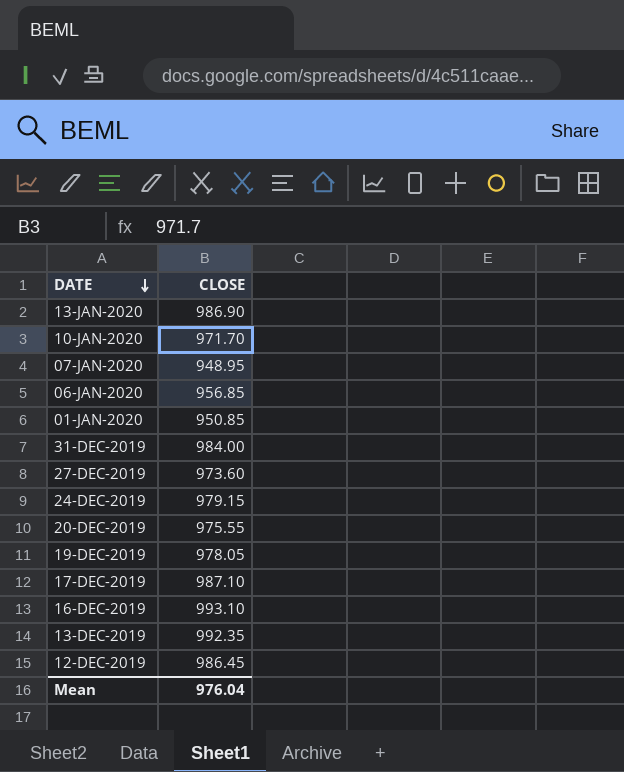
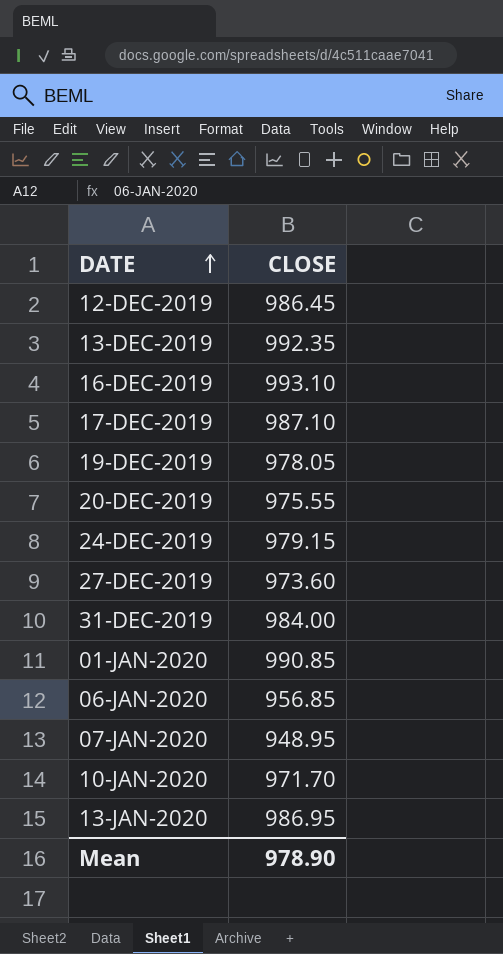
row order: DATE descending -> DATE ascending
01-JAN-2020 | CLOSE: 950.85 -> 990.85
13-JAN-2020 | CLOSE: 986.90 -> 986.95
Mean | CLOSE: 976.04 -> 978.90

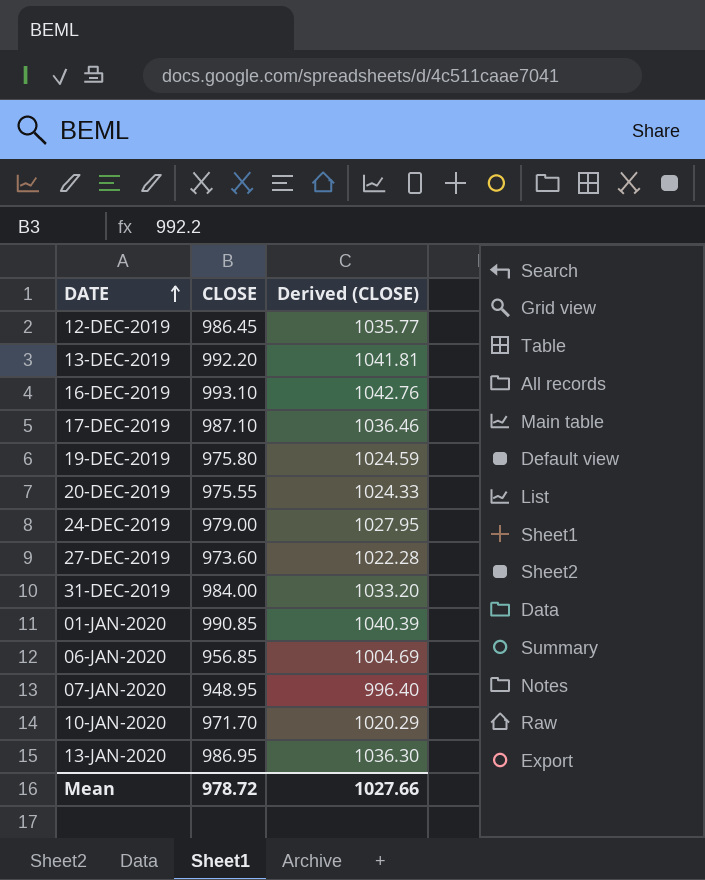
column Derived (CLOSE) | formula: none -> [CLOSE] * 1.05
13-DEC-2019 | CLOSE: 992.35 -> 992.20
19-DEC-2019 | CLOSE: 978.05 -> 975.80
24-DEC-2019 | CLOSE: 979.15 -> 979.00
Mean | CLOSE: 978.90 -> 978.72

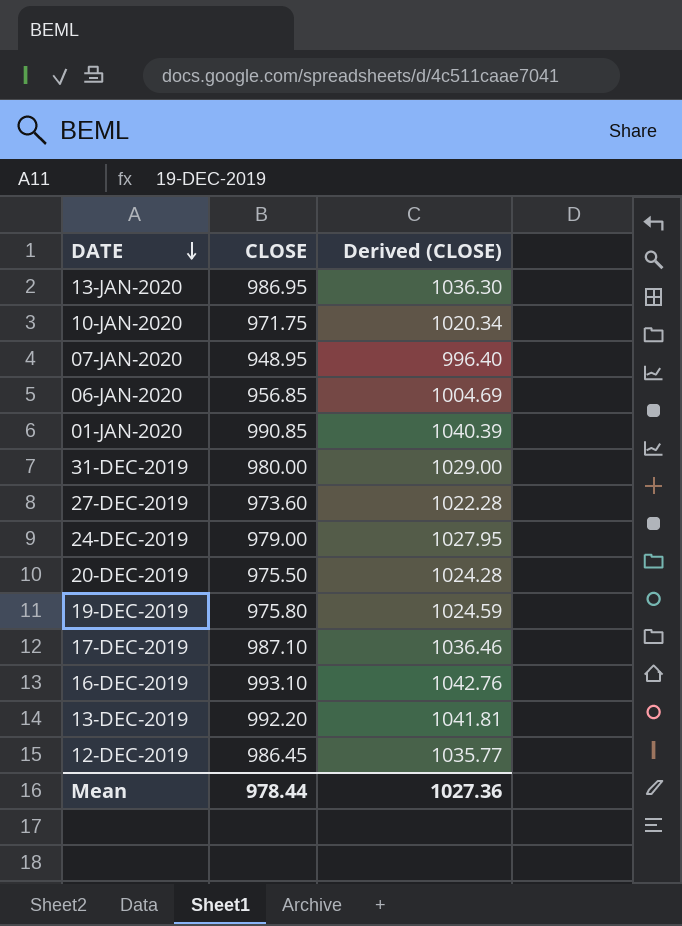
row order: DATE ascending -> DATE descending
10-JAN-2020 | CLOSE: 971.70 -> 971.75
10-JAN-2020 | Derived (CLOSE): 1020.29 -> 1020.34
31-DEC-2019 | CLOSE: 984.00 -> 980.00
31-DEC-2019 | Derived (CLOSE): 1033.20 -> 1029.00
20-DEC-2019 | CLOSE: 975.55 -> 975.50
20-DEC-2019 | Derived (CLOSE): 1024.33 -> 1024.28
Mean | CLOSE: 978.72 -> 978.44
Mean | Derived (CLOSE): 1027.66 -> 1027.36

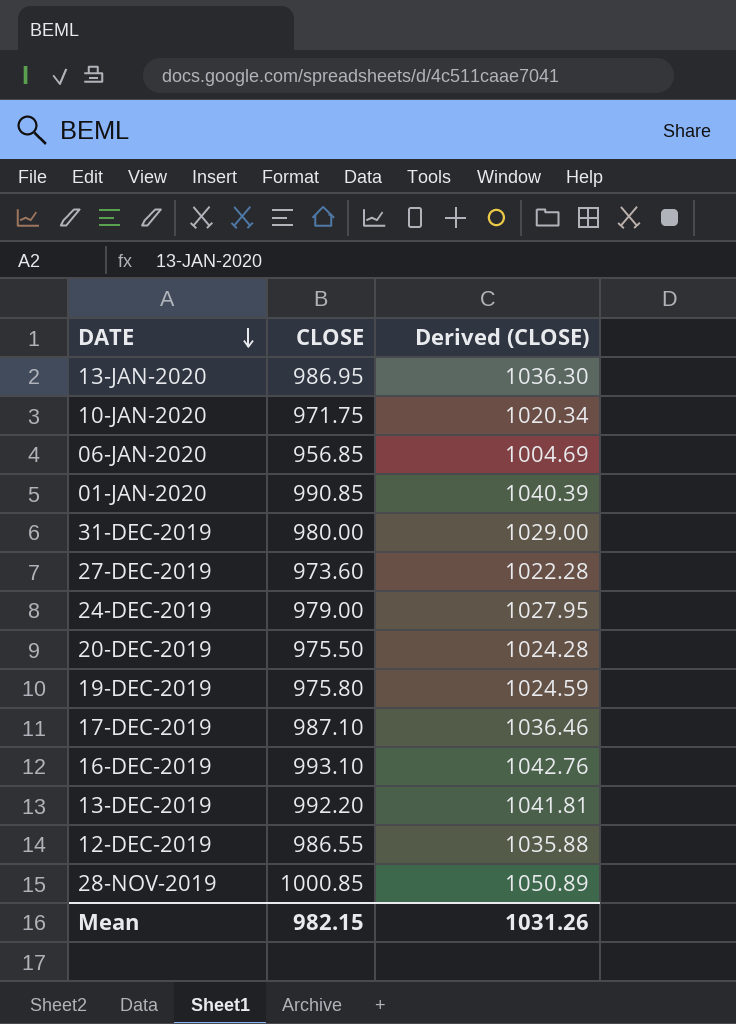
row 07-JAN-2020: 948.95 | 996.40 -> none
12-DEC-2019 | CLOSE: 986.45 -> 986.55
12-DEC-2019 | Derived (CLOSE): 1035.77 -> 1035.88
row 28-NOV-2019: none -> 1000.85 | 1050.89
Mean | CLOSE: 978.44 -> 982.15
Mean | Derived (CLOSE): 1027.36 -> 1031.26

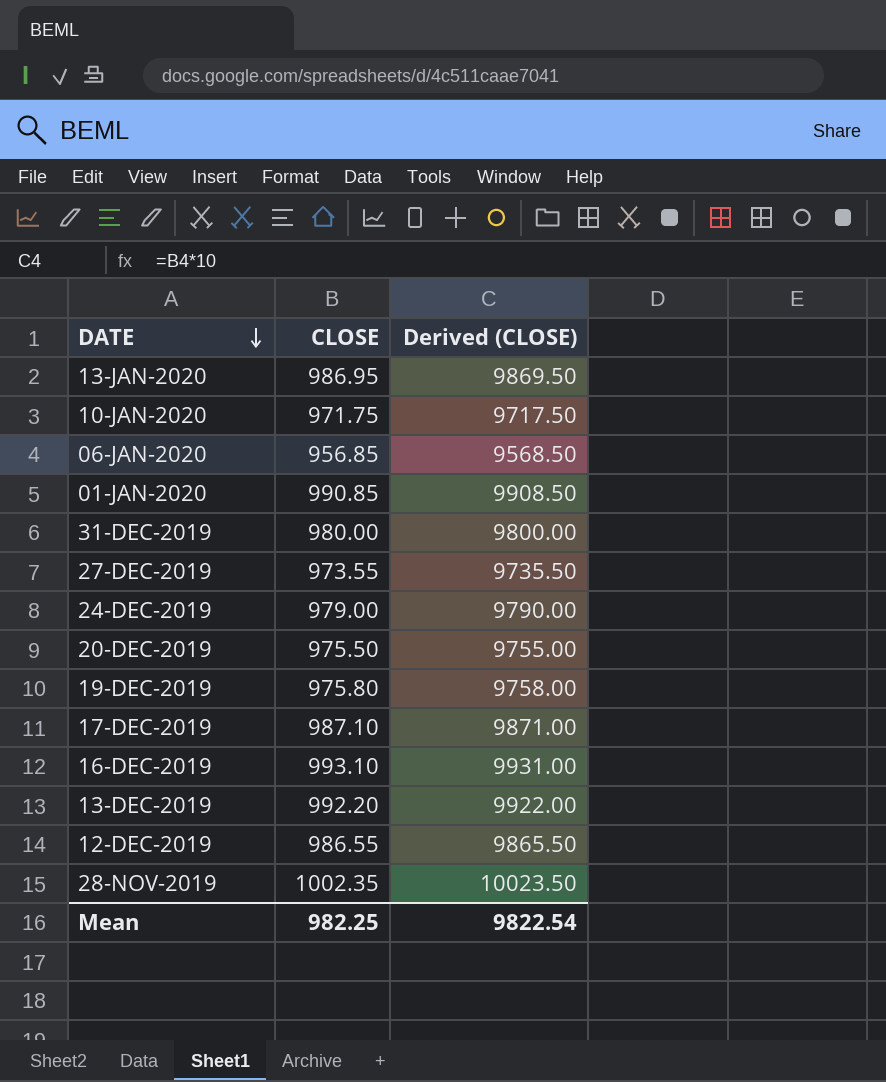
column Derived (CLOSE) | formula: [CLOSE] * 1.05 -> [CLOSE] * 10
27-DEC-2019 | CLOSE: 973.60 -> 973.55
28-NOV-2019 | CLOSE: 1000.85 -> 1002.35
Mean | CLOSE: 982.15 -> 982.25
Mean | Derived (CLOSE): 1031.26 -> 9822.54

